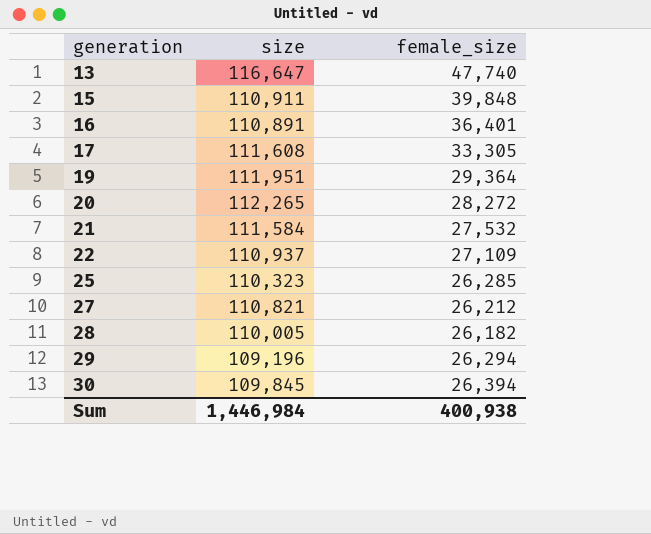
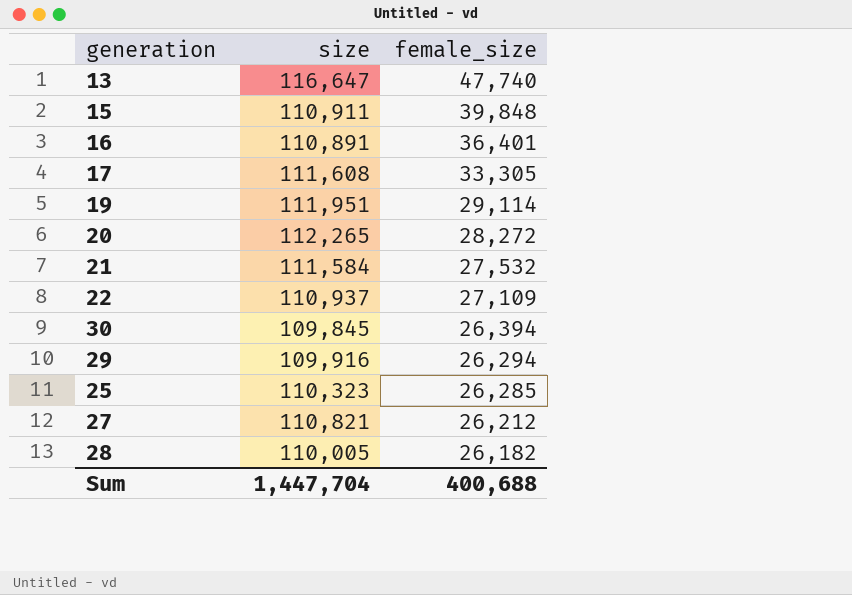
row order: generation ascending -> female_size descending
19 | female_size: 29,364 -> 29,114
29 | size: 109,196 -> 109,916
Sum | size: 1,446,984 -> 1,447,704
Sum | female_size: 400,938 -> 400,688

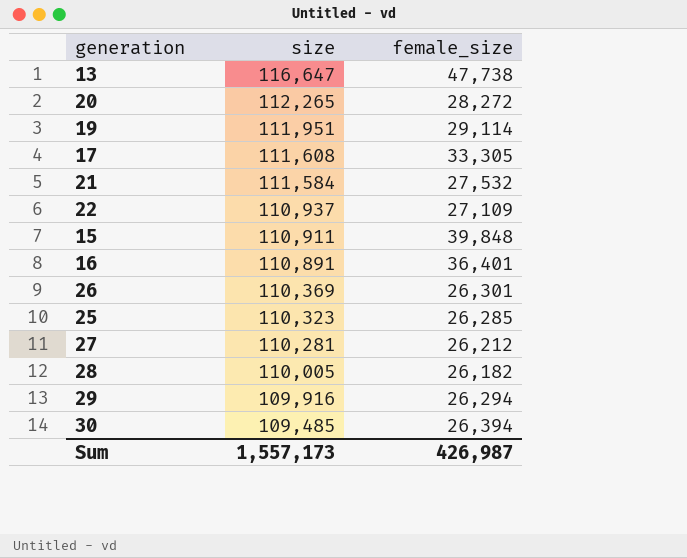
row order: female_size descending -> size descending
13 | female_size: 47,740 -> 47,738
row 26: none -> 110,369 | 26,301
27 | size: 110,821 -> 110,281
30 | size: 109,845 -> 109,485
Sum | size: 1,447,704 -> 1,557,173
Sum | female_size: 400,688 -> 426,987

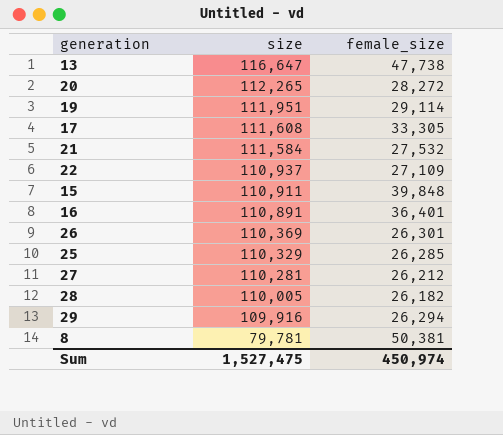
row 30: 109,485 | 26,394 -> none
25 | size: 110,323 -> 110,329
row 8: none -> 79,781 | 50,381
Sum | size: 1,557,173 -> 1,527,475
Sum | female_size: 426,987 -> 450,974

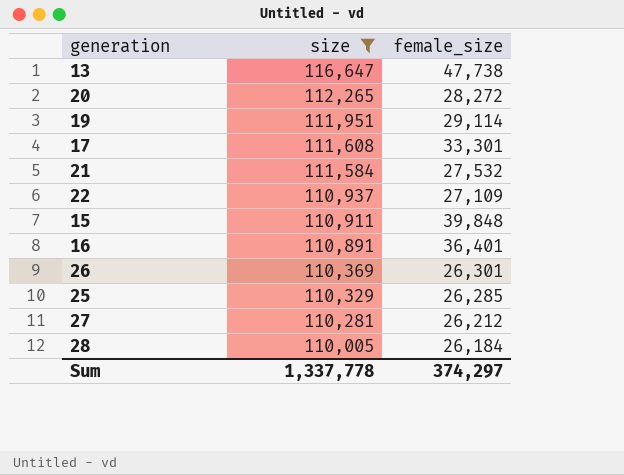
filter: none -> size >= 110,005
17 | female_size: 33,305 -> 33,301
28 | female_size: 26,182 -> 26,184
Sum | size: 1,527,475 -> 1,337,778
Sum | female_size: 450,974 -> 374,297

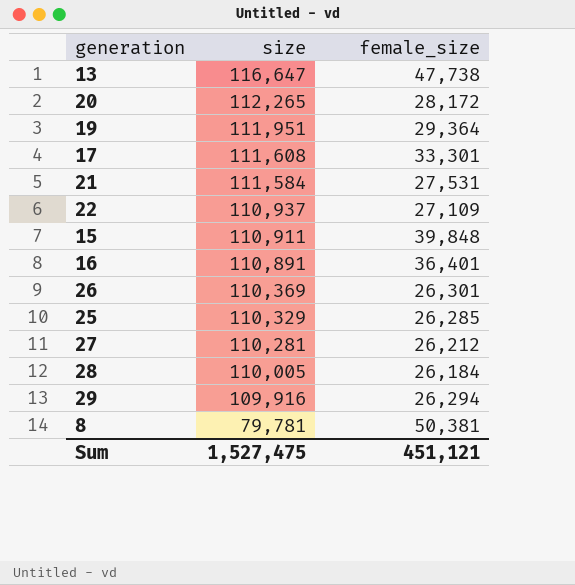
filter: size >= 110,005 -> none
20 | female_size: 28,272 -> 28,172
19 | female_size: 29,114 -> 29,364
21 | female_size: 27,532 -> 27,531
Sum | size: 1,337,778 -> 1,527,475
Sum | female_size: 374,297 -> 451,121

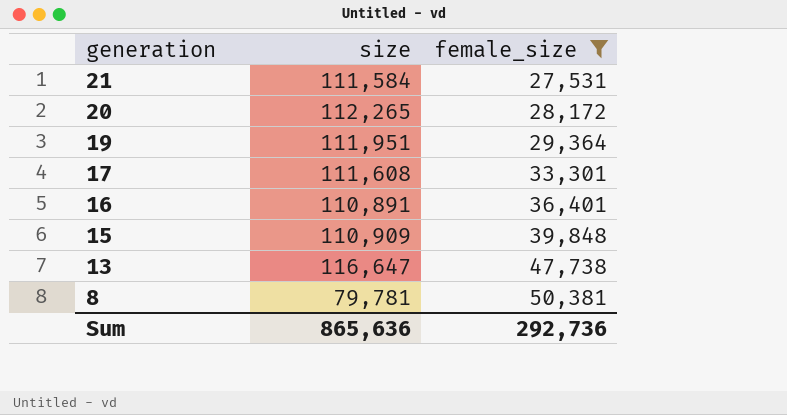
filter: none -> female_size >= 27,531
row order: size descending -> generation descending
15 | size: 110,911 -> 110,909
Sum | size: 1,527,475 -> 865,636
Sum | female_size: 451,121 -> 292,736

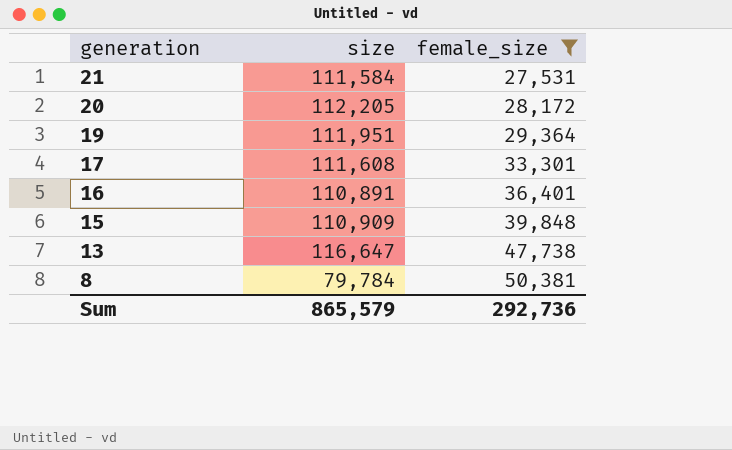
20 | size: 112,265 -> 112,205
8 | size: 79,781 -> 79,784
Sum | size: 865,636 -> 865,579

